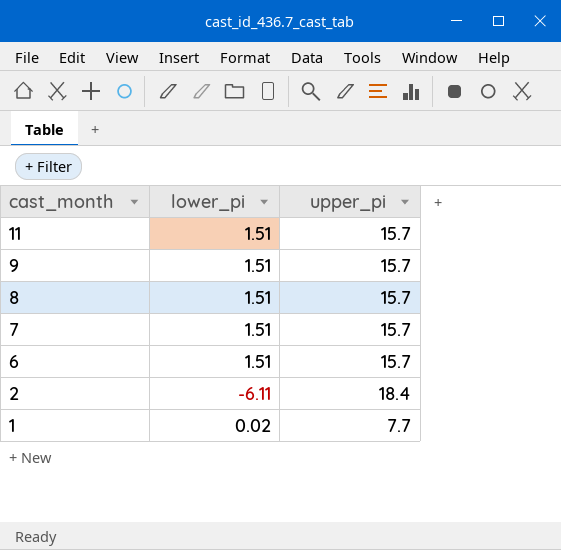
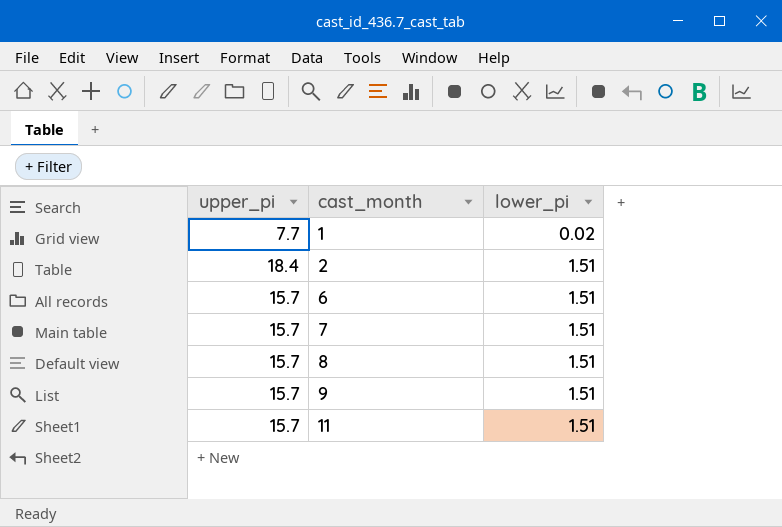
row order: cast_month descending -> cast_month ascending
column upper_pi | position: 3 -> 1
2 | lower_pi: -6.11 -> 1.51

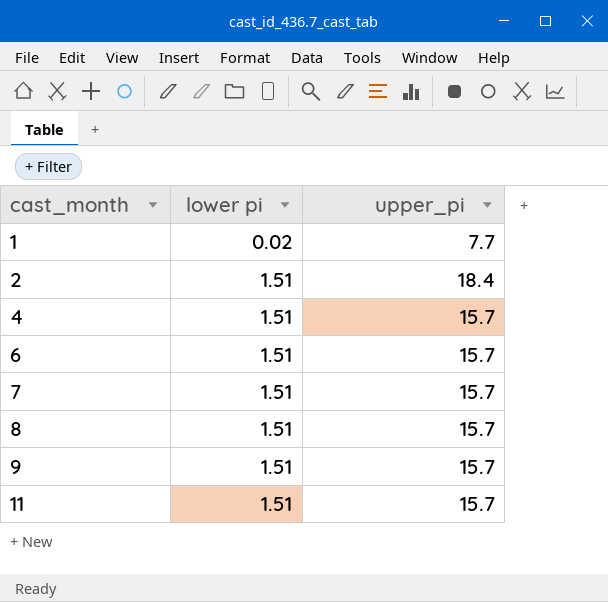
column name: lower_pi -> lower pi
column upper_pi | position: 1 -> 3
row 4: none -> 1.51 | 15.7

